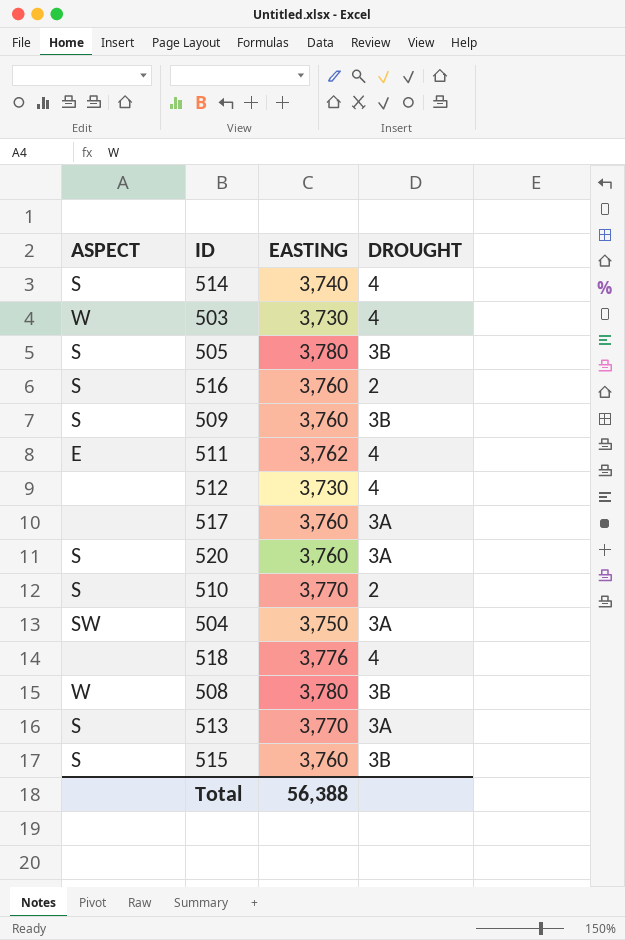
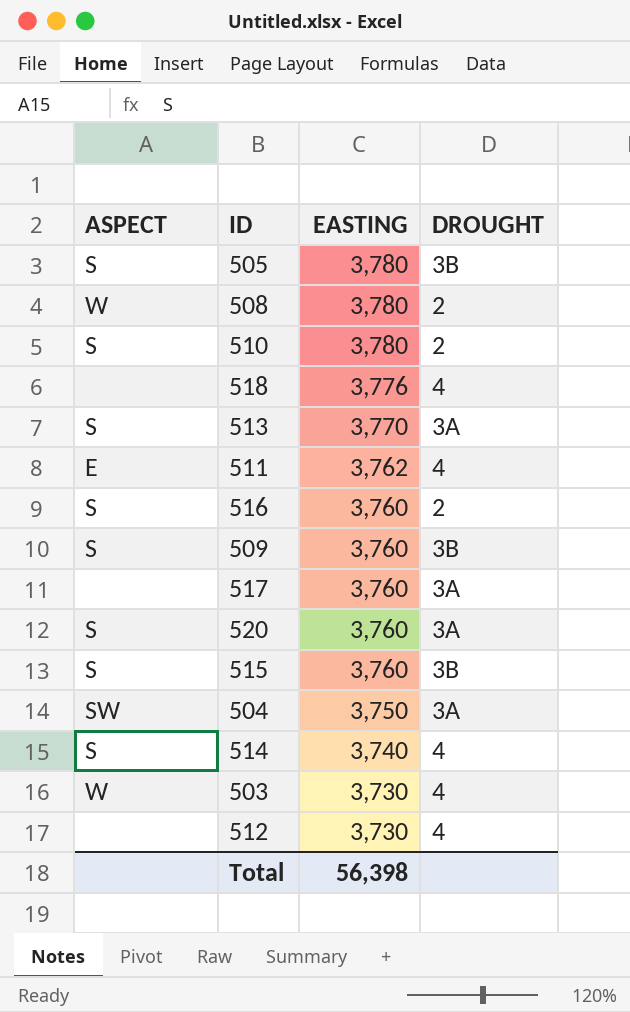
row order: none -> EASTING descending
508 | DROUGHT: 3B -> 2
510 | EASTING: 3,770 -> 3,780
Total | EASTING: 56,388 -> 56,398

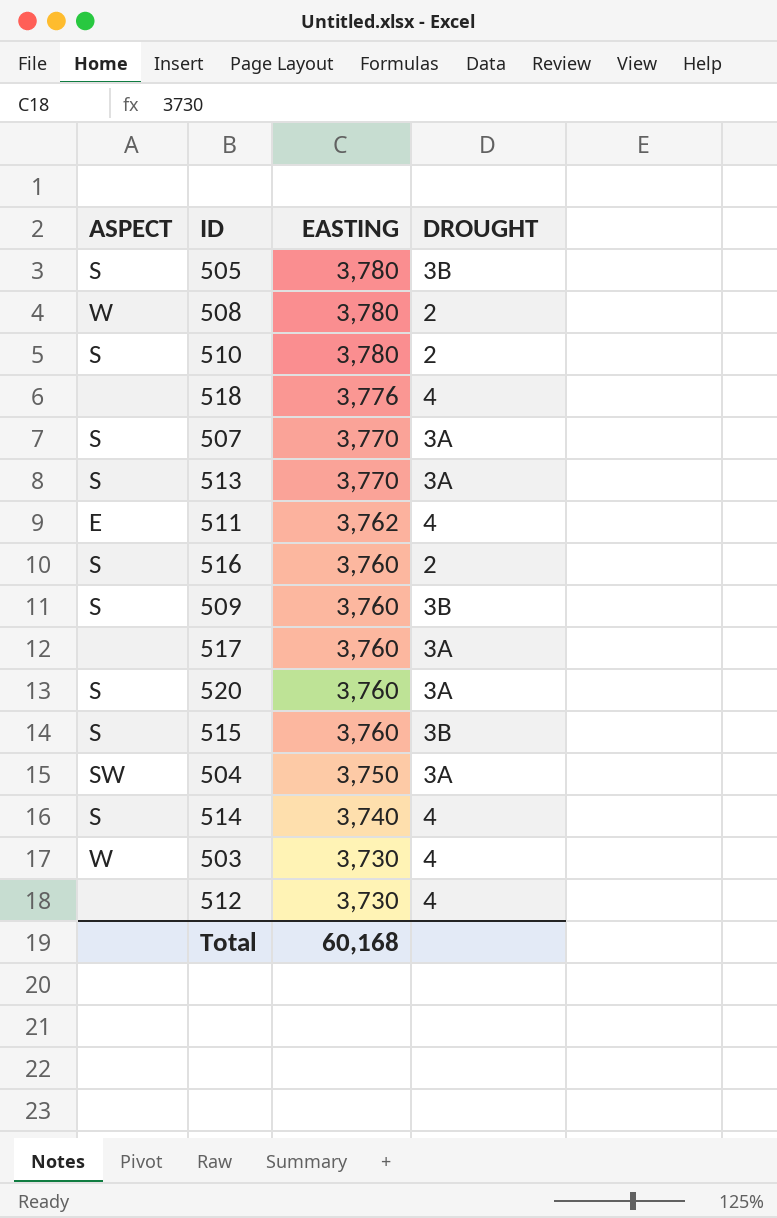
row 507: none -> S | 3,770 | 3A
Total | EASTING: 56,398 -> 60,168

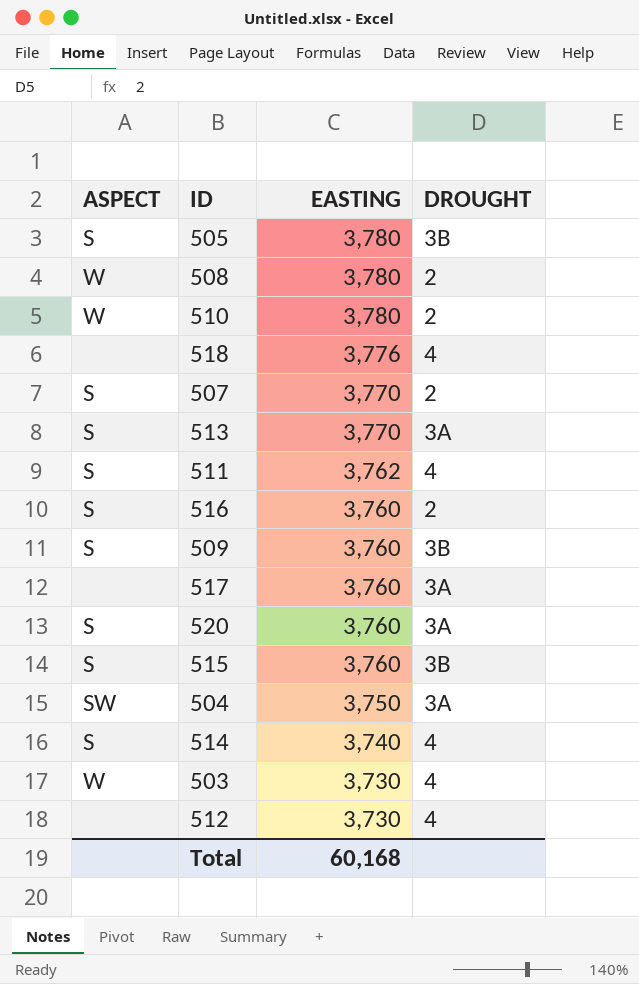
510 | ASPECT: S -> W
507 | DROUGHT: 3A -> 2
511 | ASPECT: E -> S

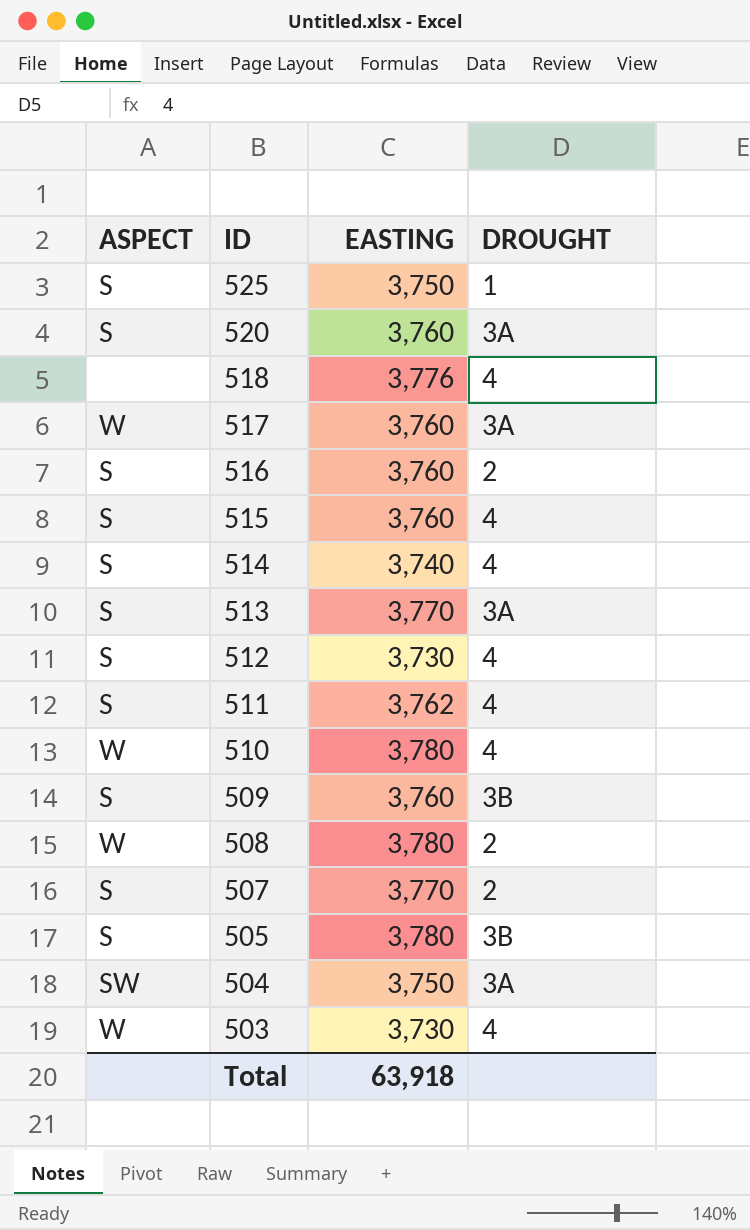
row order: EASTING descending -> ID descending
row 525: none -> S | 3,750 | 1
517 | ASPECT: none -> W
515 | DROUGHT: 3B -> 4
512 | ASPECT: none -> S
510 | DROUGHT: 2 -> 4
Total | EASTING: 60,168 -> 63,918

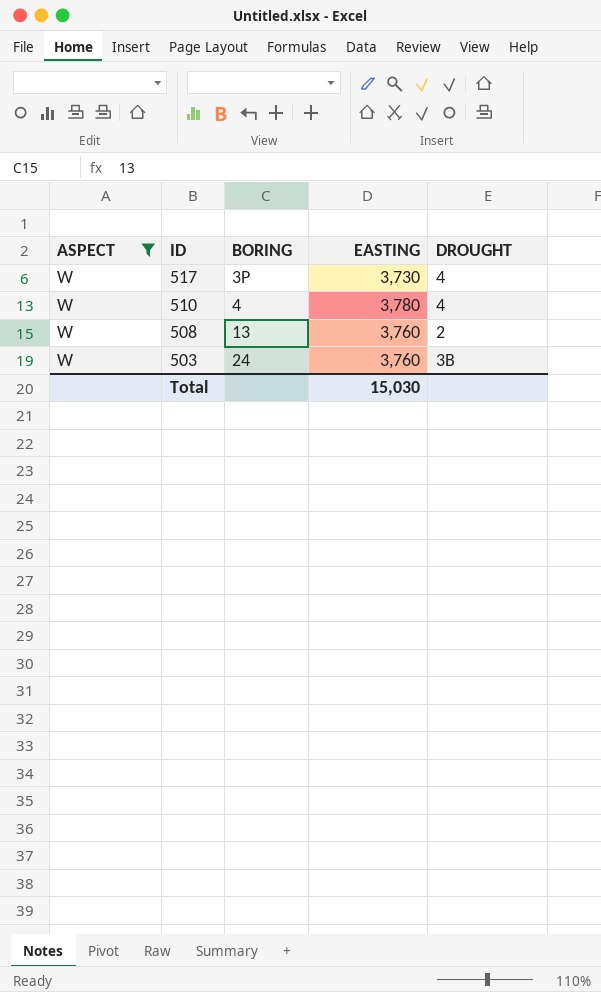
filter: none -> ASPECT = W
column BORING | position: none -> 3
517 | EASTING: 3,760 -> 3,730
517 | DROUGHT: 3A -> 4
508 | EASTING: 3,780 -> 3,760
503 | EASTING: 3,730 -> 3,760
503 | DROUGHT: 4 -> 3B
Total | EASTING: 63,918 -> 15,030

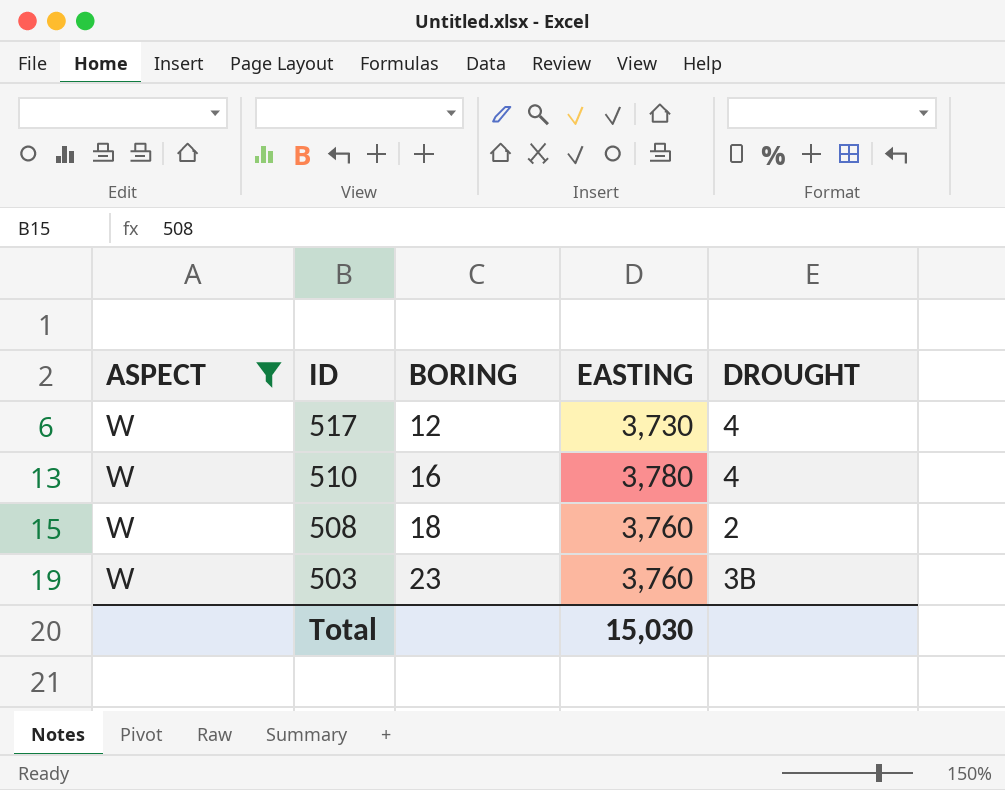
517 | BORING: 3P -> 12
510 | BORING: 4 -> 16
508 | BORING: 13 -> 18
503 | BORING: 24 -> 23

